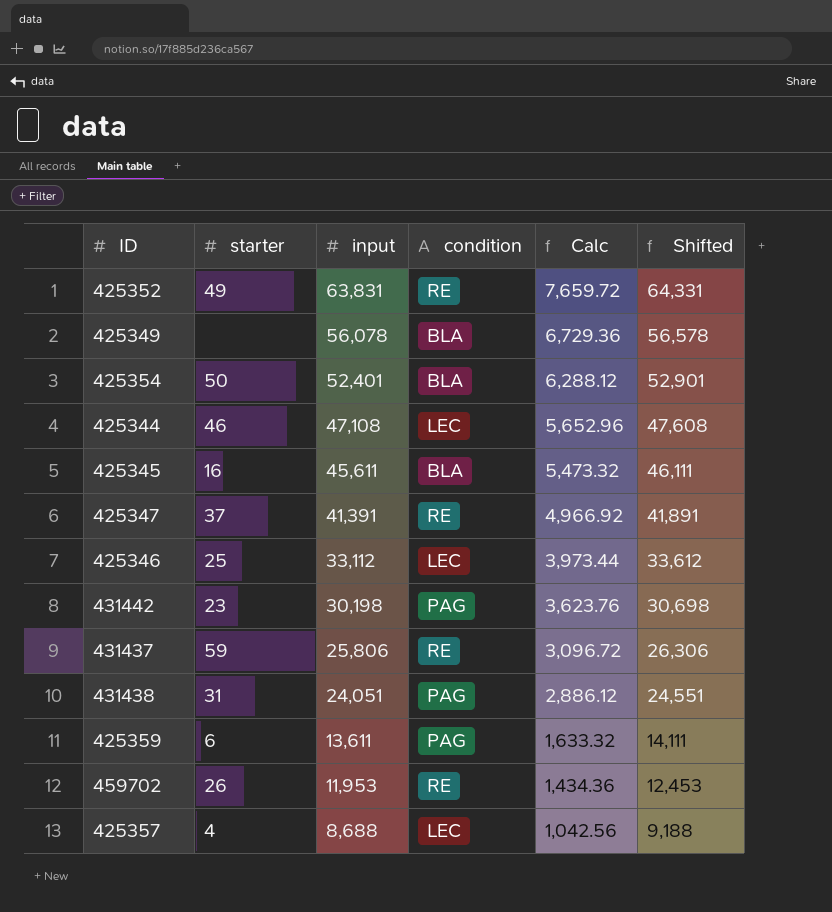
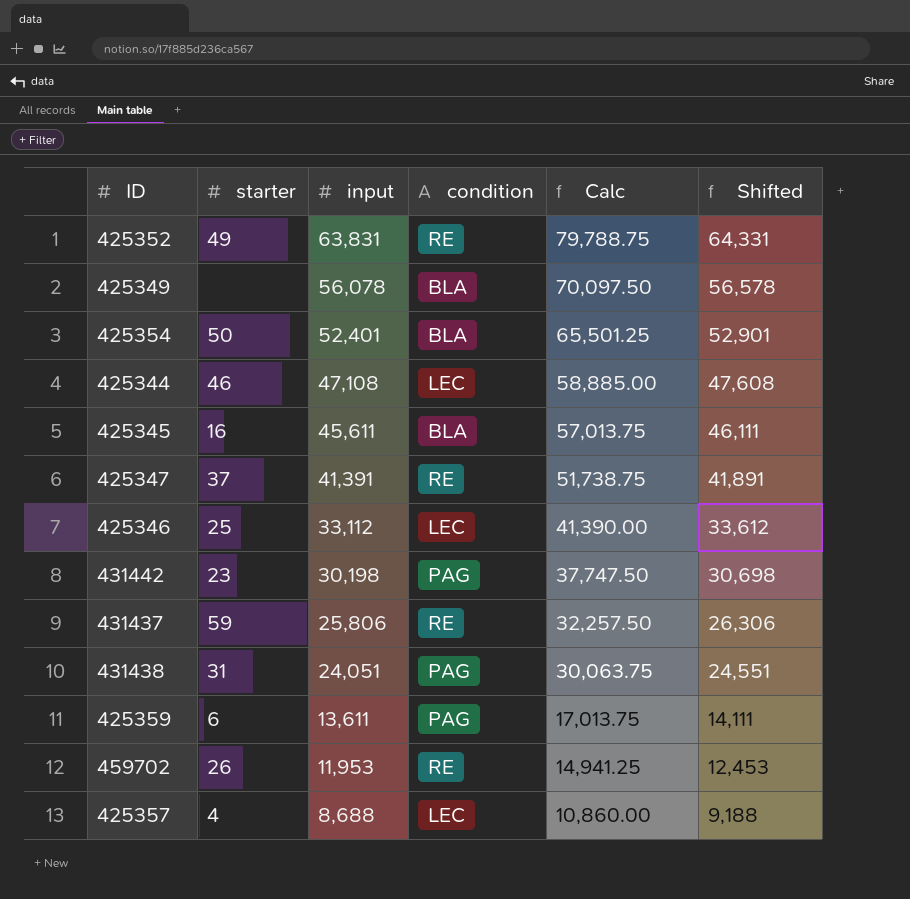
column Calc | formula: [input] * 0.12 -> [input] * 1.25

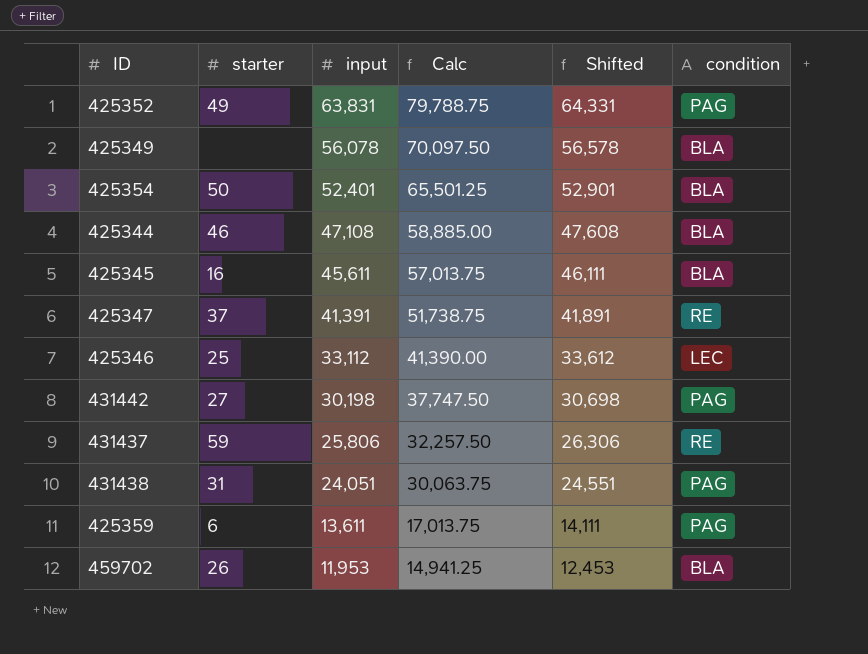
column condition | position: 4 -> 6
row 425357: 4 | 8,688 | LEC | 10,860.00 | 9,188 -> none
425352 | condition: RE -> PAG
425344 | condition: LEC -> BLA
431442 | starter: 23 -> 27
459702 | condition: RE -> BLA

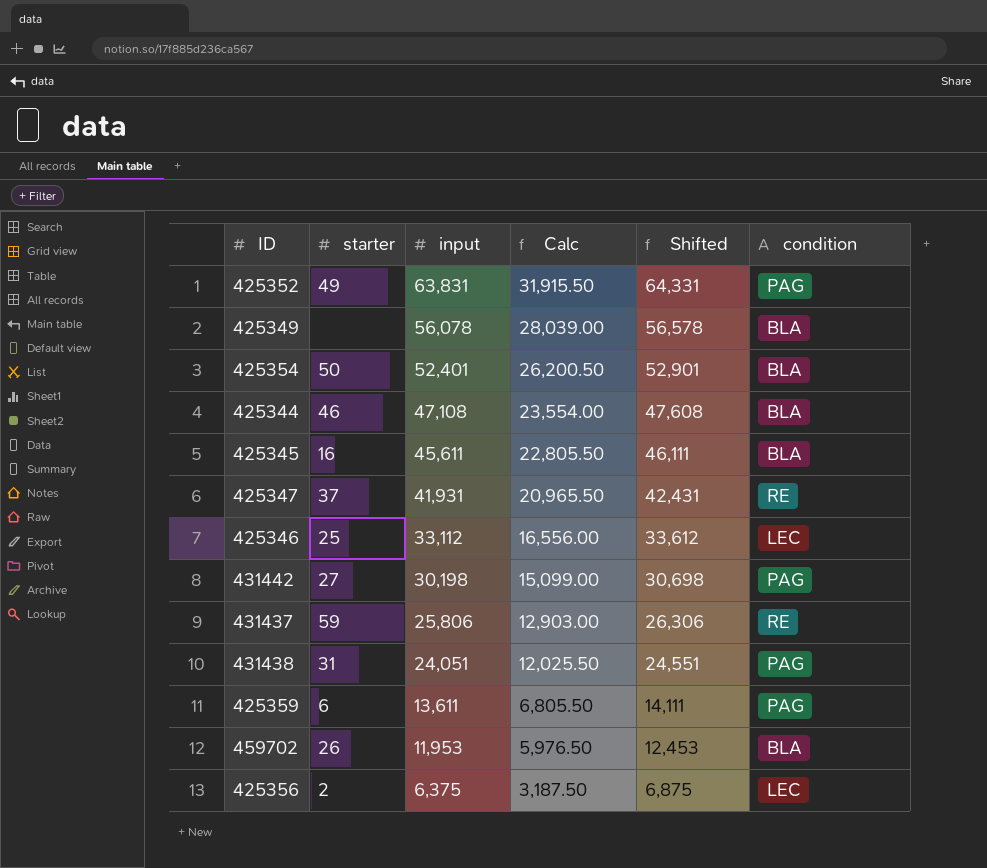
column Calc | formula: [input] * 1.25 -> [input] * 0.5
425347 | input: 41,391 -> 41,931
425347 | Shifted: 41,891 -> 42,431
row 425356: none -> 2 | 6,375 | 3,187.50 | 6,875 | LEC

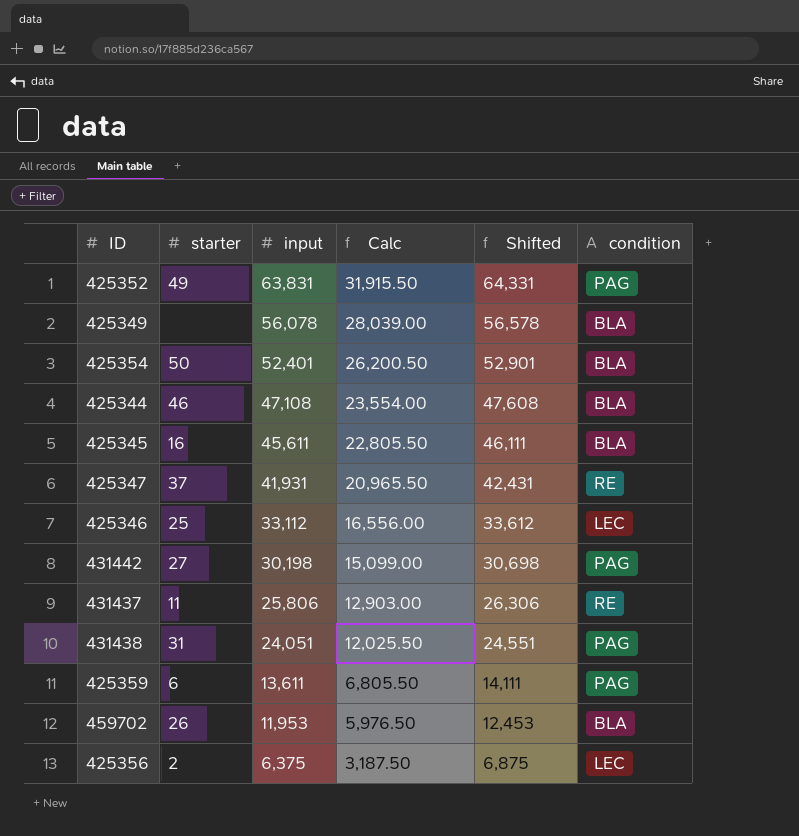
431437 | starter: 59 -> 11

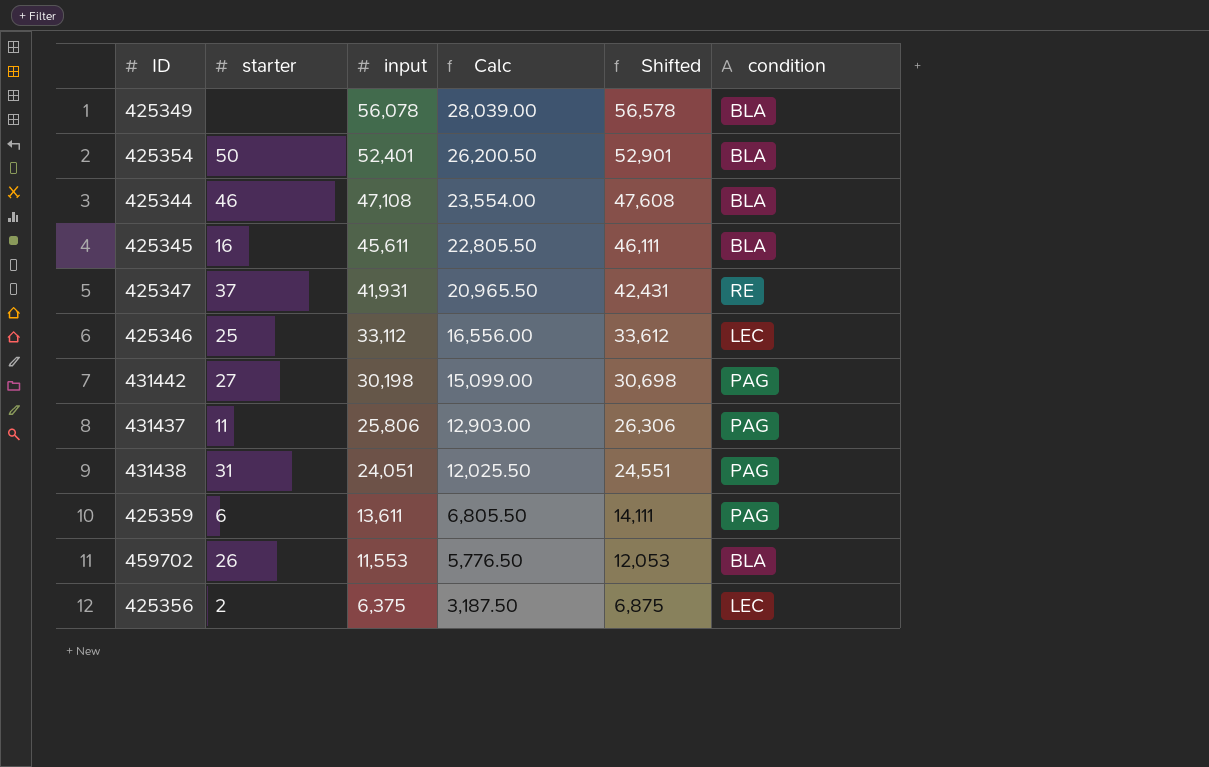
row 425352: 49 | 63,831 | 31,915.50 | 64,331 | PAG -> none
431437 | condition: RE -> PAG
459702 | input: 11,953 -> 11,553
459702 | Calc: 5,976.50 -> 5,776.50
459702 | Shifted: 12,453 -> 12,053

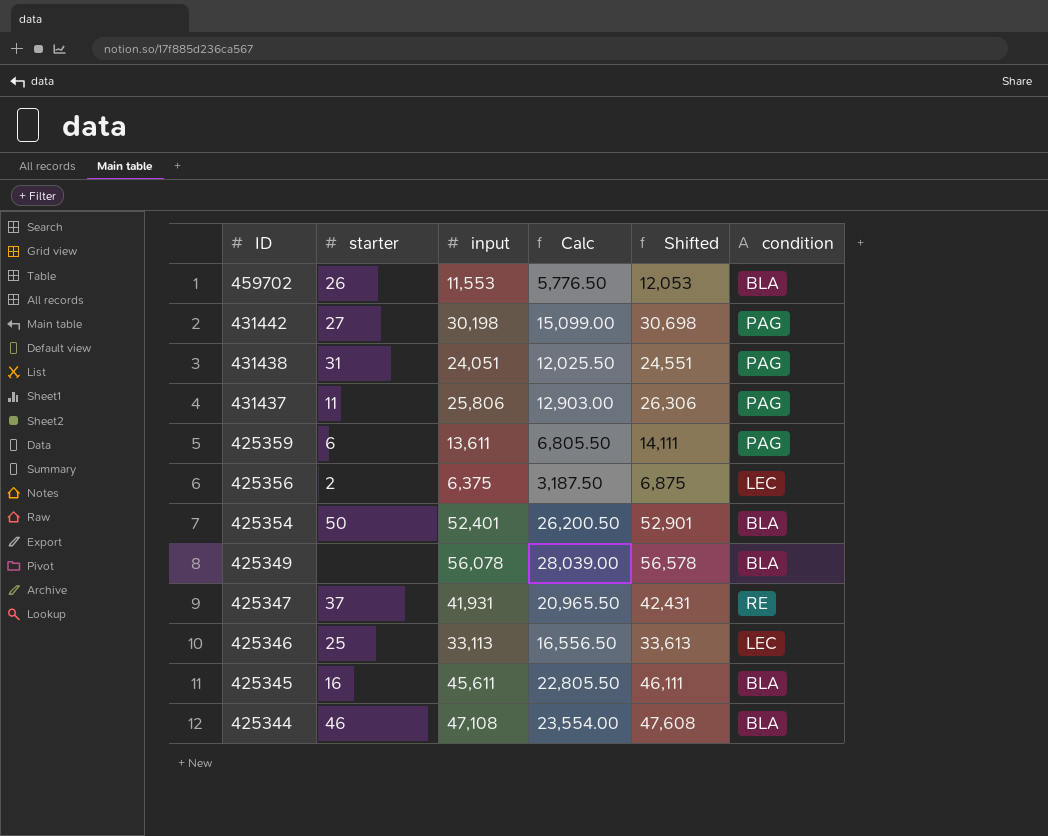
row order: input descending -> ID descending
425346 | input: 33,112 -> 33,113
425346 | Calc: 16,556.00 -> 16,556.50
425346 | Shifted: 33,612 -> 33,613

